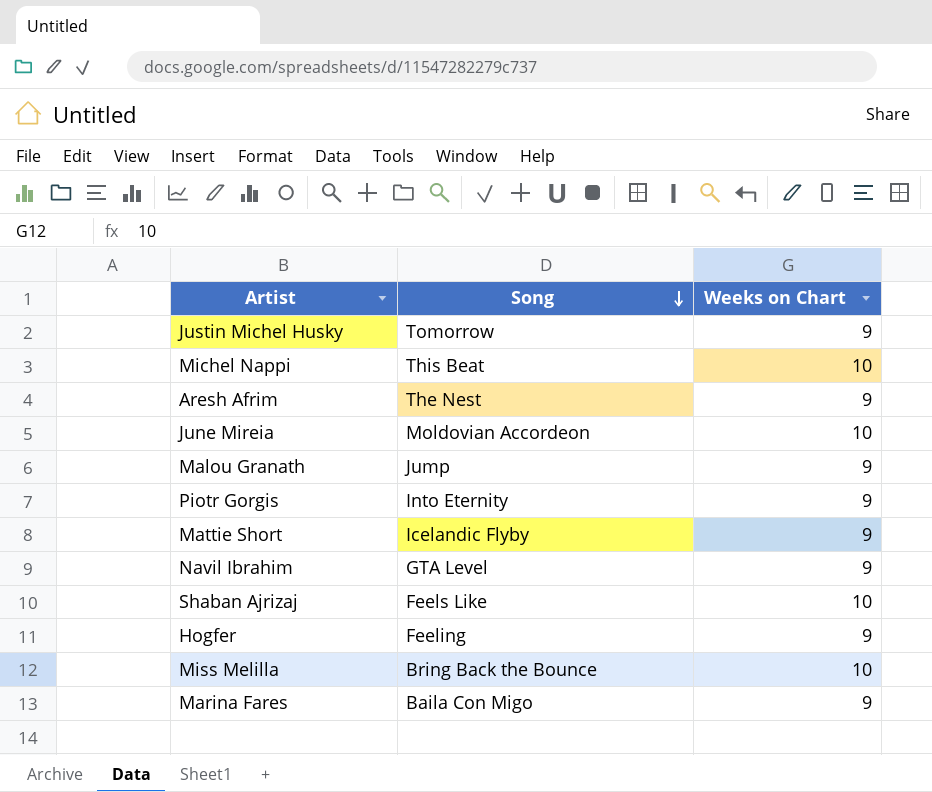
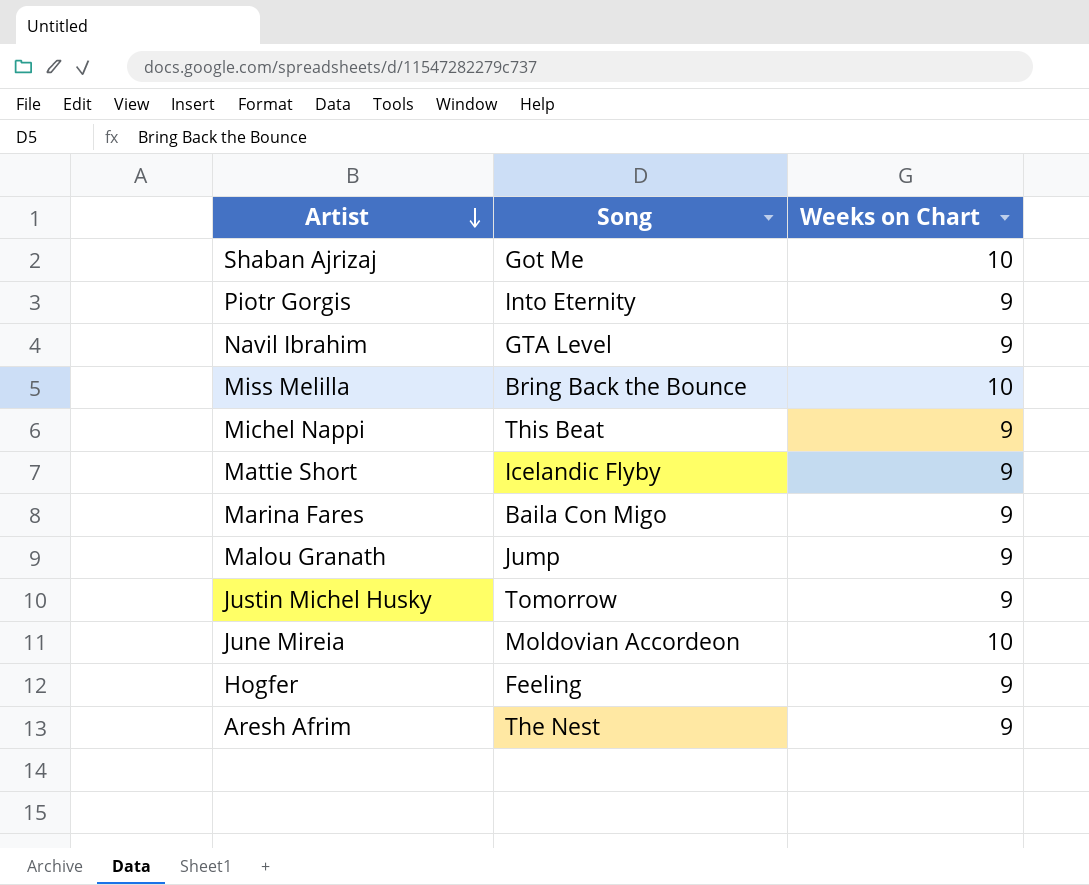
row order: Song descending -> Artist descending
Shaban Ajrizaj | Song: Feels Like -> Got Me
Michel Nappi | Weeks on Chart: 10 -> 9

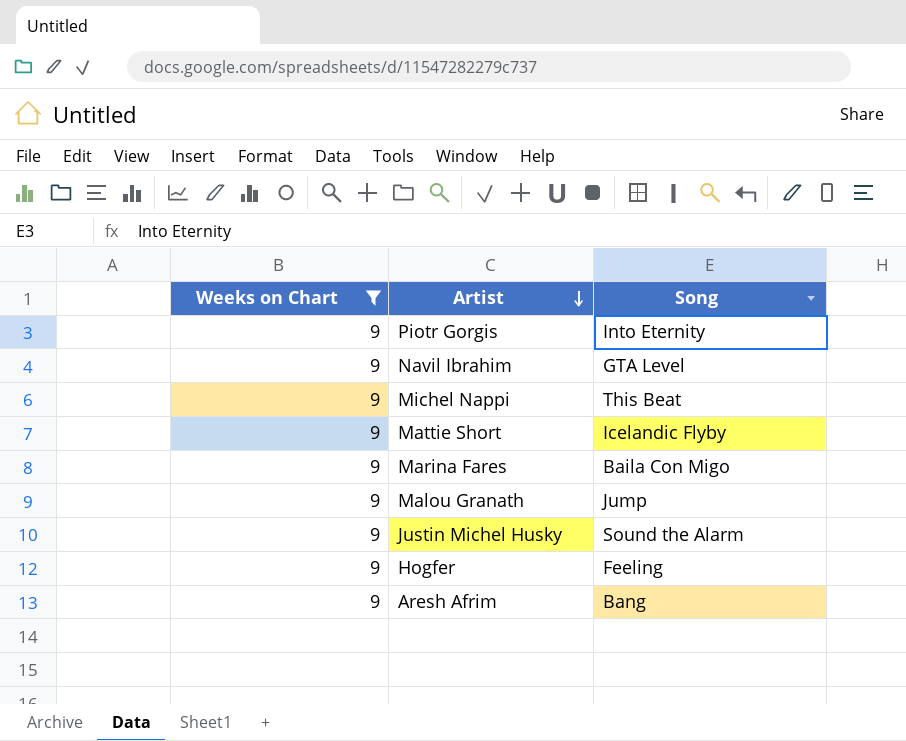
filter: none -> Weeks on Chart = 9
column Weeks on Chart | position: 3 -> 1
Justin Michel Husky | Song: Tomorrow -> Sound the Alarm
Aresh Afrim | Song: The Nest -> Bang

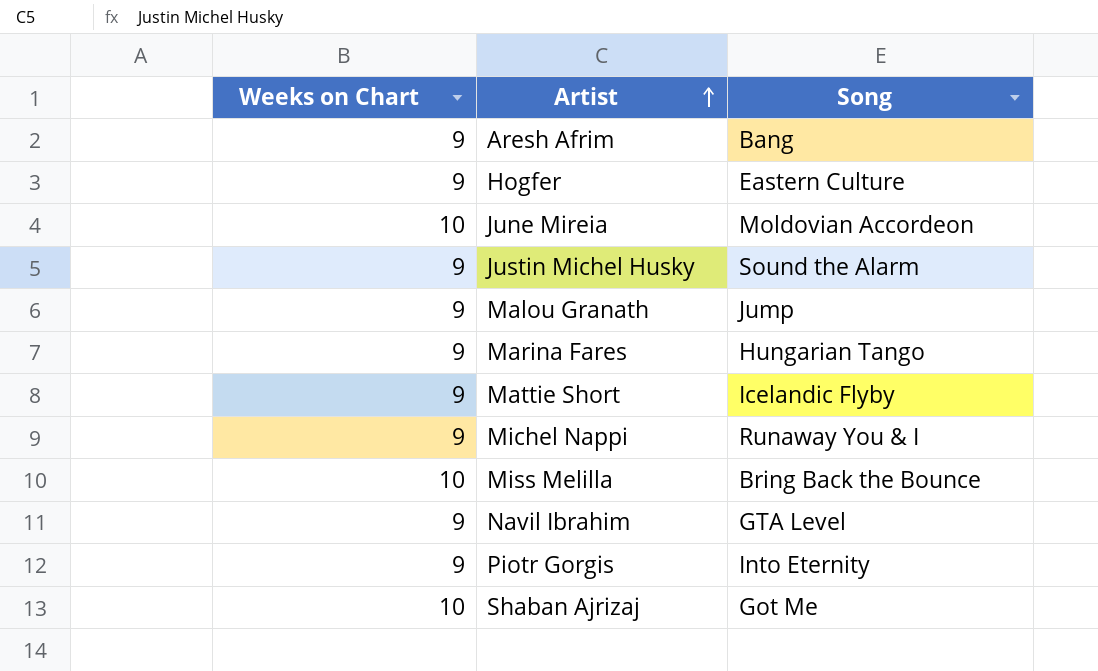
filter: Weeks on Chart = 9 -> none
row order: Artist descending -> Artist ascending
Hogfer | Song: Feeling -> Eastern Culture
Marina Fares | Song: Baila Con Migo -> Hungarian Tango
Michel Nappi | Song: This Beat -> Runaway You & I

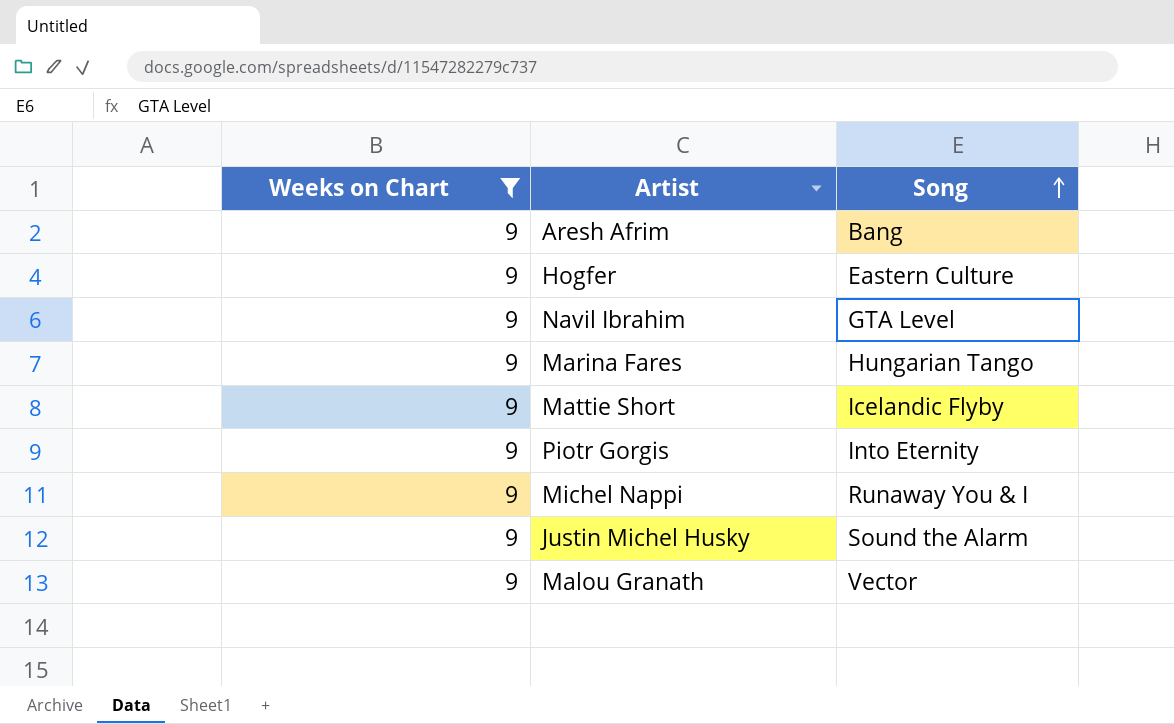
filter: none -> Weeks on Chart = 9
row order: Artist ascending -> Song ascending
Malou Granath | Song: Jump -> Vector

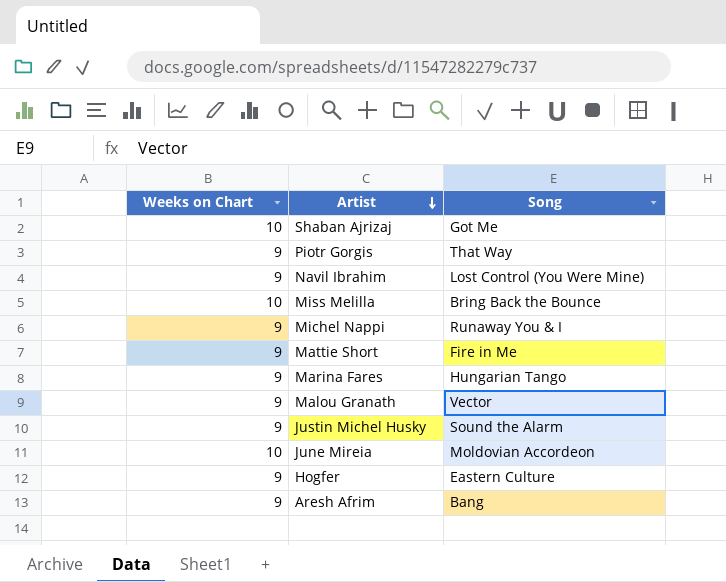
filter: Weeks on Chart = 9 -> none
row order: Song ascending -> Artist descending
Piotr Gorgis | Song: Into Eternity -> That Way
Navil Ibrahim | Song: GTA Level -> Lost Control (You Were Mine)
Mattie Short | Song: Icelandic Flyby -> Fire in Me

